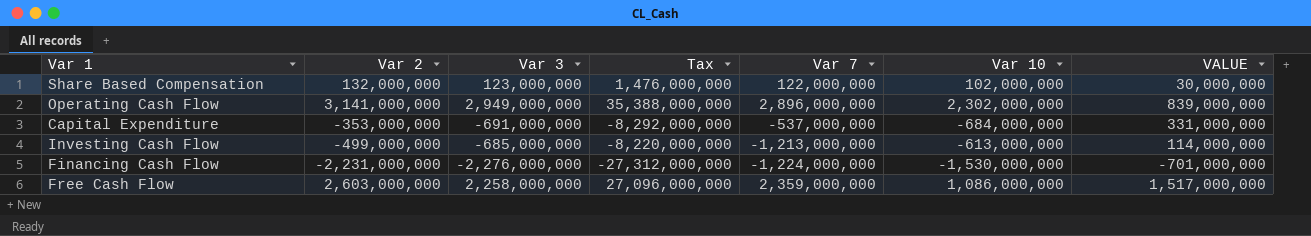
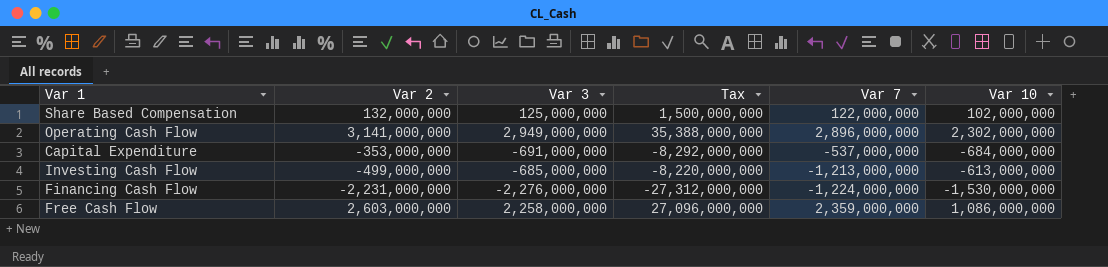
column VALUE | formula: [Var 2] - [Var 10] -> none
Share Based Compensation | Var 3: 123,000,000 -> 125,000,000
Share Based Compensation | Tax: 1,476,000,000 -> 1,500,000,000

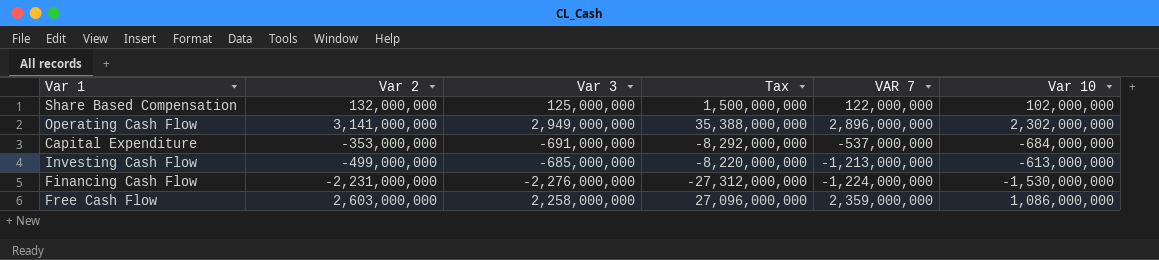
column name: Var 7 -> VAR 7

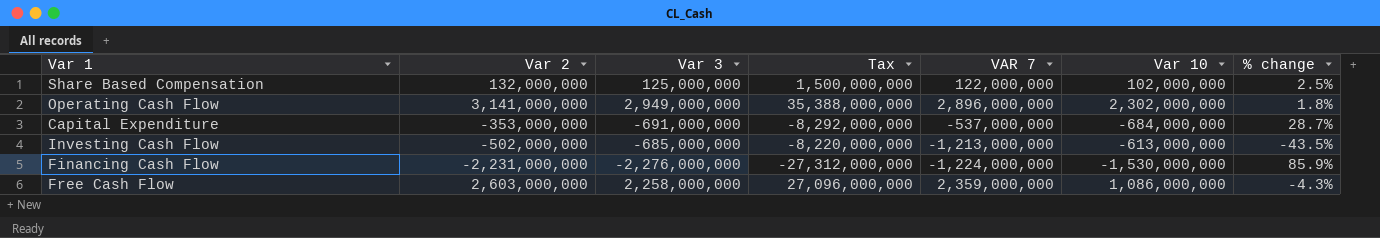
column % change | formula: none -> ([Var 3] - [VAR 7]) / [VAR 7]
Investing Cash Flow | Var 2: -499,000,000 -> -502,000,000

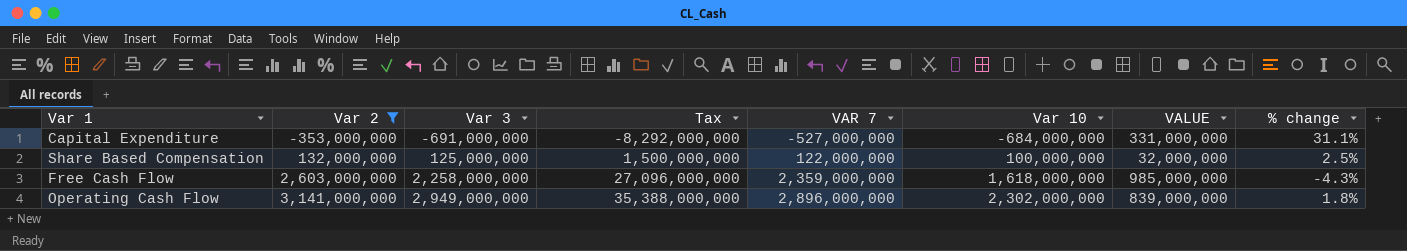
filter: none -> Var 2 >= -353,000,000
row order: none -> Var 2 ascending
column VALUE | formula: none -> [Var 2] - [Var 10]
Capital Expenditure | VAR 7: -537,000,000 -> -527,000,000
Capital Expenditure | % change: 28.7% -> 31.1%
Share Based Compensation | Var 10: 102,000,000 -> 100,000,000
Free Cash Flow | Var 10: 1,086,000,000 -> 1,618,000,000

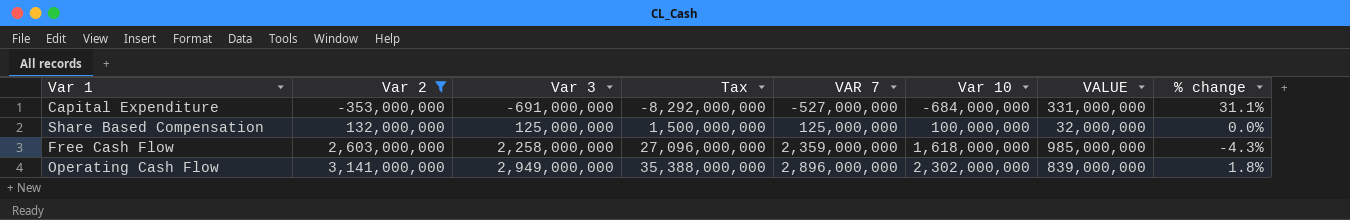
Share Based Compensation | VAR 7: 122,000,000 -> 125,000,000
Share Based Compensation | % change: 2.5% -> 0.0%

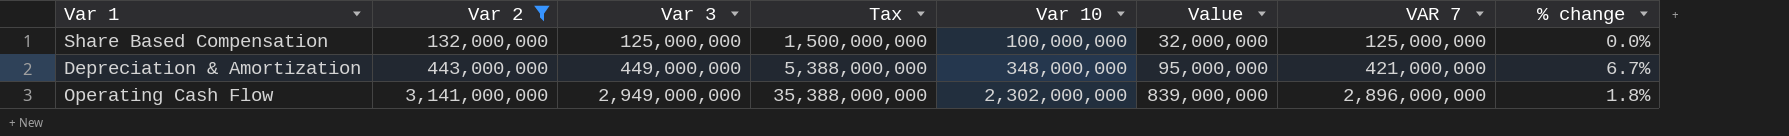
column name: VALUE -> Value
column VAR 7 | position: 5 -> 7
row Capital Expenditure: -353,000,000 | -691,000,000 | -8,292,000,000 | -527,000,000 | -684,000,000 | 331,000,000 | 31.1% -> none
row Free Cash Flow: 2,603,000,000 | 2,258,000,000 | 27,096,000,000 | 2,359,000,000 | 1,618,000,000 | 985,000,000 | -4.3% -> none
row Depreciation & Amortization: none -> 443,000,000 | 449,000,000 | 5,388,000,000 | 348,000,000 | 95,000,000 | 421,000,000 | 6.7%

